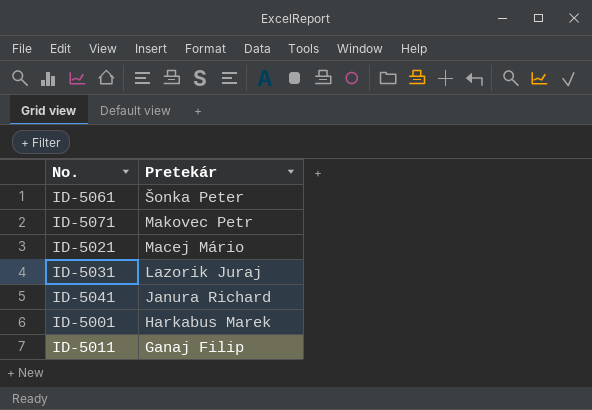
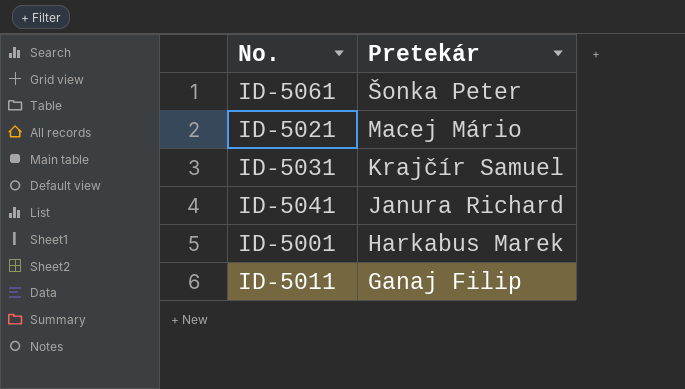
row ID-5071: Makovec Petr -> none
ID-5031 | Pretekár: Lazorik Juraj -> Krajčír Samuel

